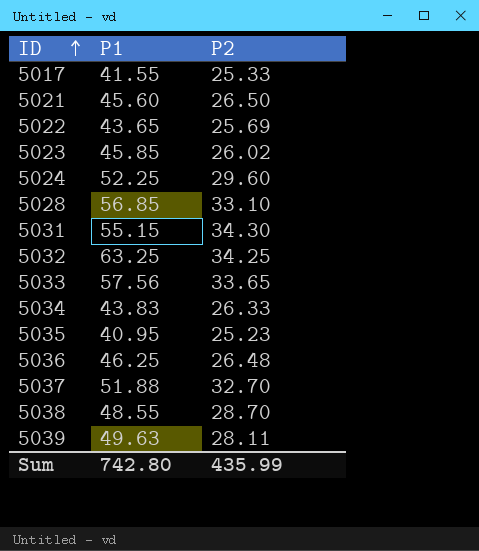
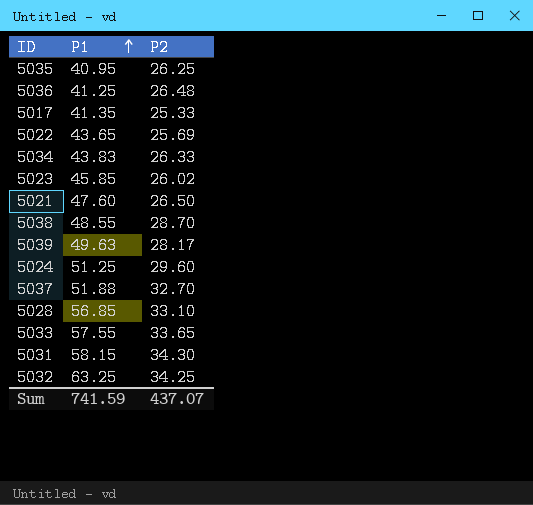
row order: ID ascending -> P1 ascending
5035 | P2: 25.23 -> 26.25
5036 | P1: 46.25 -> 41.25
5017 | P1: 41.55 -> 41.35
5021 | P1: 45.60 -> 47.60
5039 | P2: 28.11 -> 28.17
5024 | P1: 52.25 -> 51.25
5033 | P1: 57.56 -> 57.55
5031 | P1: 55.15 -> 58.15
Sum | P1: 742.80 -> 741.59
Sum | P2: 435.99 -> 437.07

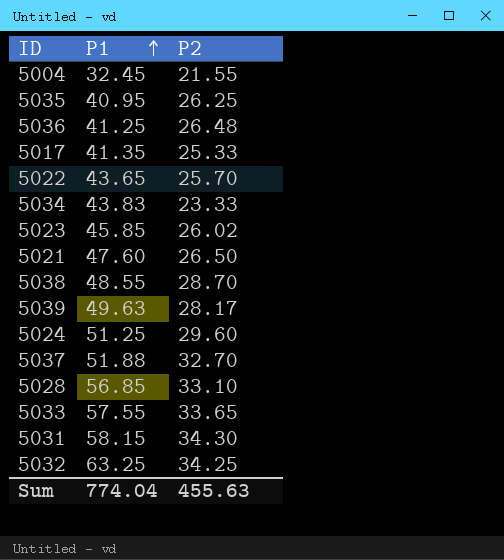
row 5004: none -> 32.45 | 21.55
5022 | P2: 25.69 -> 25.70
5034 | P2: 26.33 -> 23.33
Sum | P1: 741.59 -> 774.04
Sum | P2: 437.07 -> 455.63

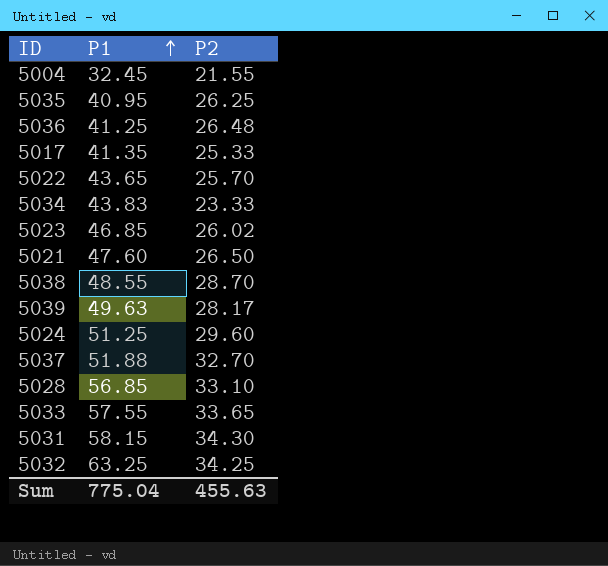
5023 | P1: 45.85 -> 46.85
Sum | P1: 774.04 -> 775.04

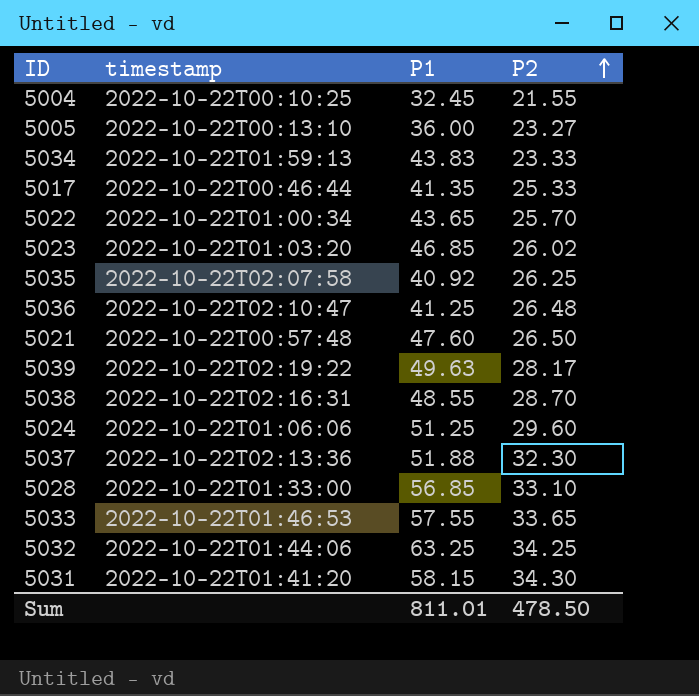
row order: P1 ascending -> P2 ascending
column timestamp | position: none -> 2
row 5005: none -> 2022-10-22T00:13:10 | 36.00 | 23.27
5035 | P1: 40.95 -> 40.92
5037 | P2: 32.70 -> 32.30
Sum | P1: 775.04 -> 811.01
Sum | P2: 455.63 -> 478.50

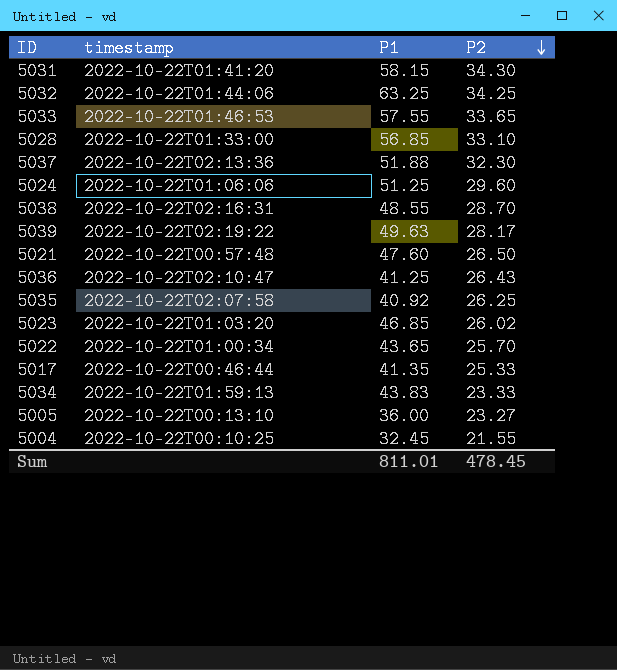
row order: P2 ascending -> P2 descending
5036 | P2: 26.48 -> 26.43
Sum | P2: 478.50 -> 478.45

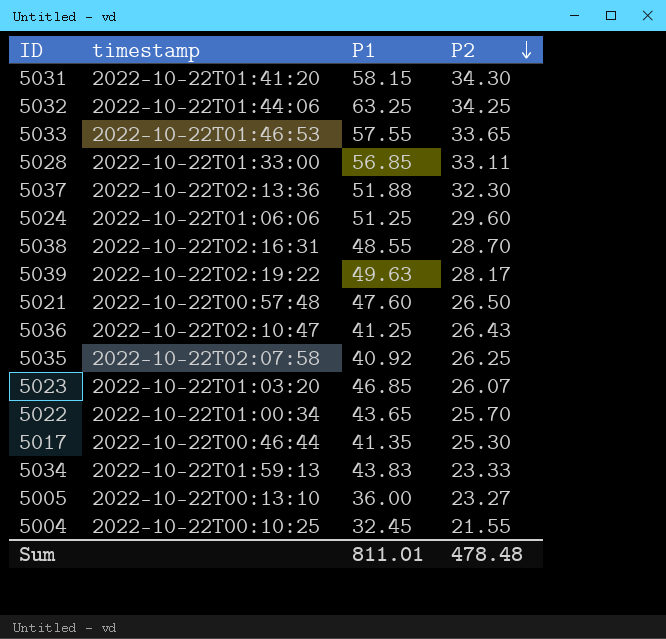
5028 | P2: 33.10 -> 33.11
5023 | P2: 26.02 -> 26.07
5017 | P2: 25.33 -> 25.30
Sum | P2: 478.45 -> 478.48

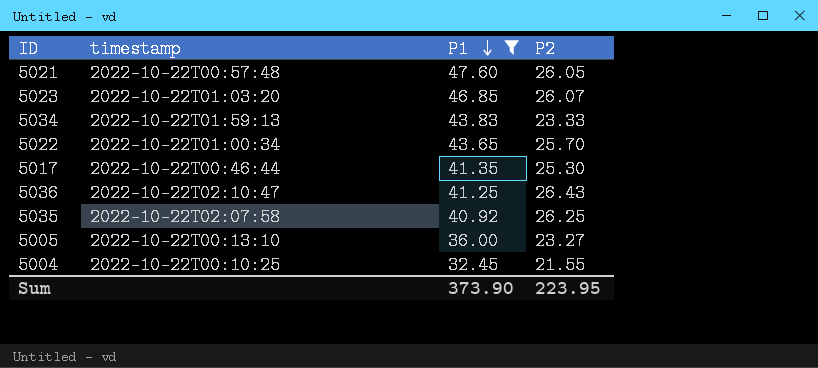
filter: none -> P1 <= 47.60
row order: P2 descending -> P1 descending
5021 | P2: 26.50 -> 26.05
Sum | P1: 811.01 -> 373.90
Sum | P2: 478.48 -> 223.95

